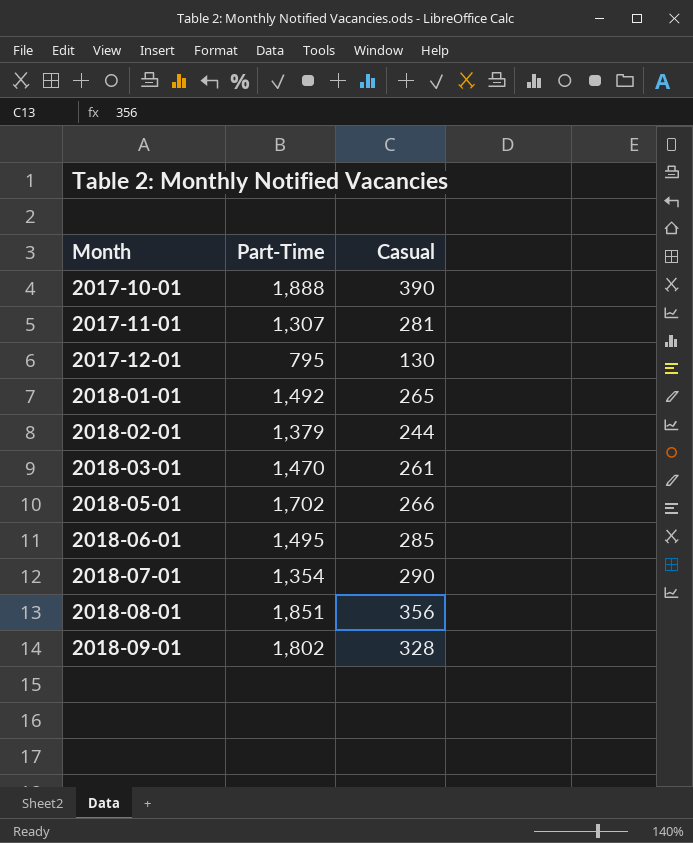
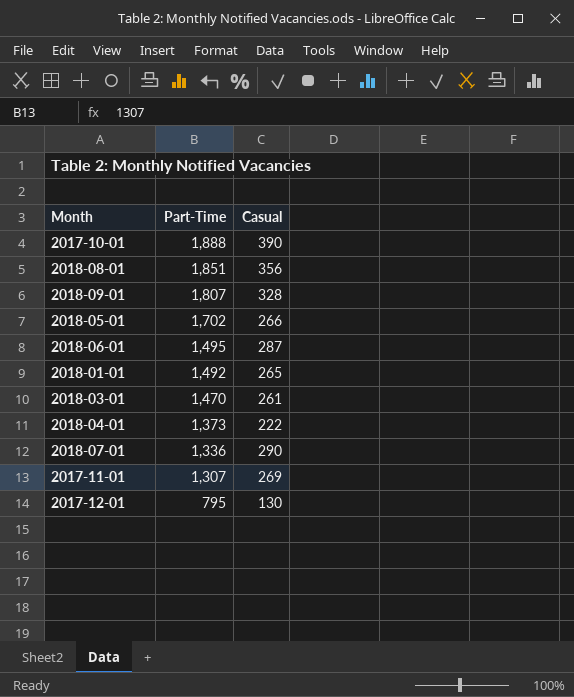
row order: Month ascending -> Part-Time descending
row 2018-02-01: 1,379 | 244 -> none
2018-09-01 | Part-Time: 1,802 -> 1,807
2018-06-01 | Casual: 285 -> 287
row 2018-04-01: none -> 1,373 | 222
2018-07-01 | Part-Time: 1,354 -> 1,336
2017-11-01 | Casual: 281 -> 269

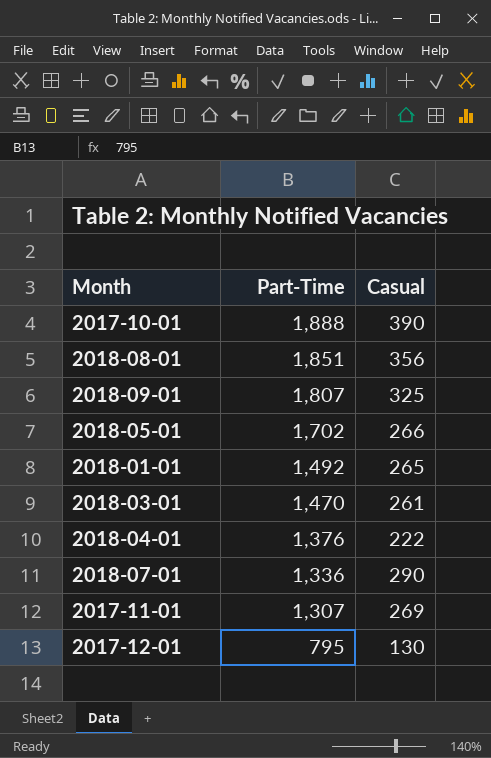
row 2018-06-01: 1,495 | 287 -> none
2018-09-01 | Casual: 328 -> 325
2018-04-01 | Part-Time: 1,373 -> 1,376

